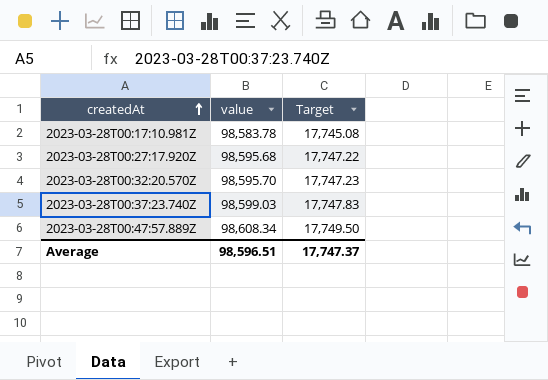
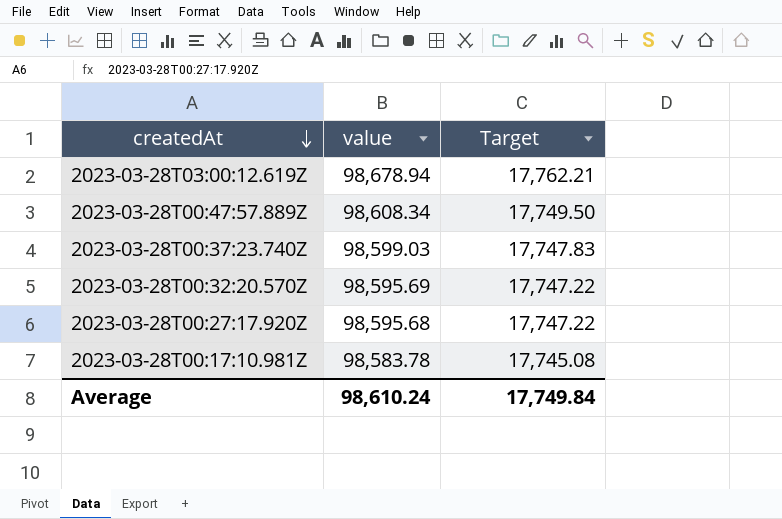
row order: createdAt ascending -> createdAt descending
row 2023-03-28T03:00:12.619Z: none -> 98,678.94 | 17,762.21
2023-03-28T00:32:20.570Z | value: 98,595.70 -> 98,595.69
2023-03-28T00:32:20.570Z | Target: 17,747.23 -> 17,747.22
Average | value: 98,596.51 -> 98,610.24
Average | Target: 17,747.37 -> 17,749.84

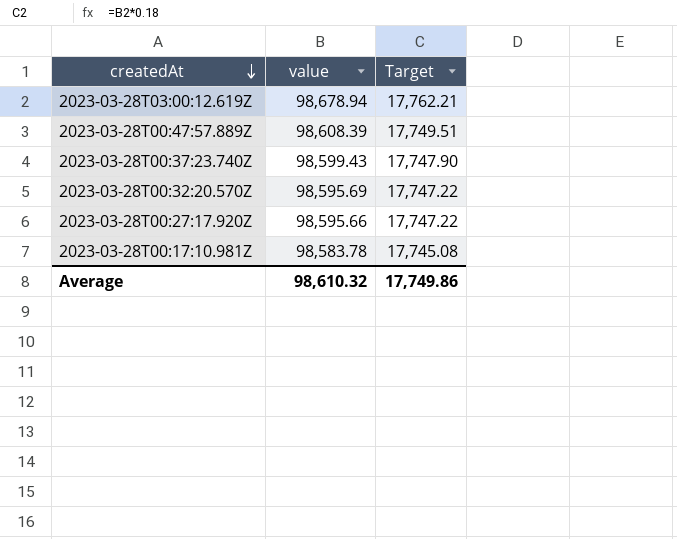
2023-03-28T00:47:57.889Z | value: 98,608.34 -> 98,608.39
2023-03-28T00:47:57.889Z | Target: 17,749.50 -> 17,749.51
2023-03-28T00:37:23.740Z | value: 98,599.03 -> 98,599.43
2023-03-28T00:37:23.740Z | Target: 17,747.83 -> 17,747.90
2023-03-28T00:27:17.920Z | value: 98,595.68 -> 98,595.66
Average | value: 98,610.24 -> 98,610.32
Average | Target: 17,749.84 -> 17,749.86

